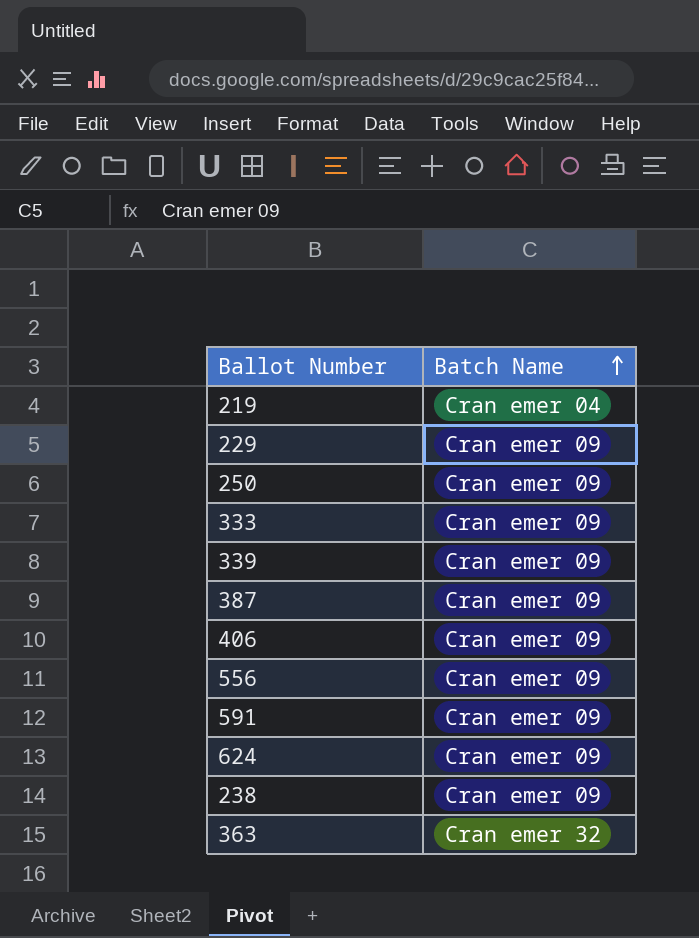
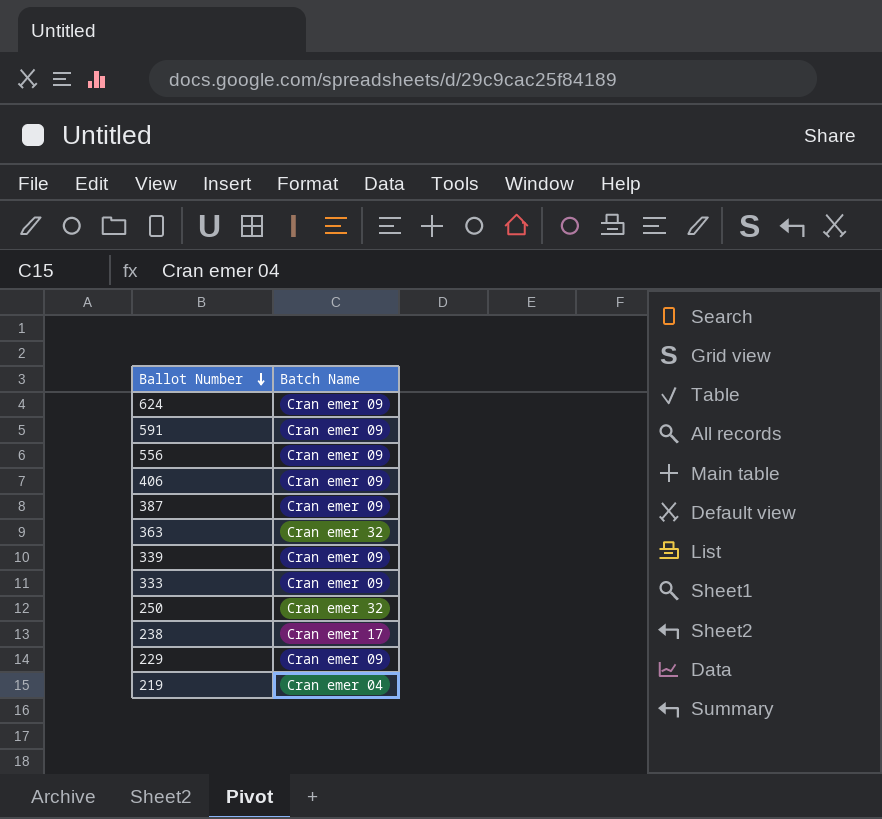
row order: Batch Name ascending -> Ballot Number descending
250 | Batch Name: Cran emer 09 -> Cran emer 32
238 | Batch Name: Cran emer 09 -> Cran emer 17

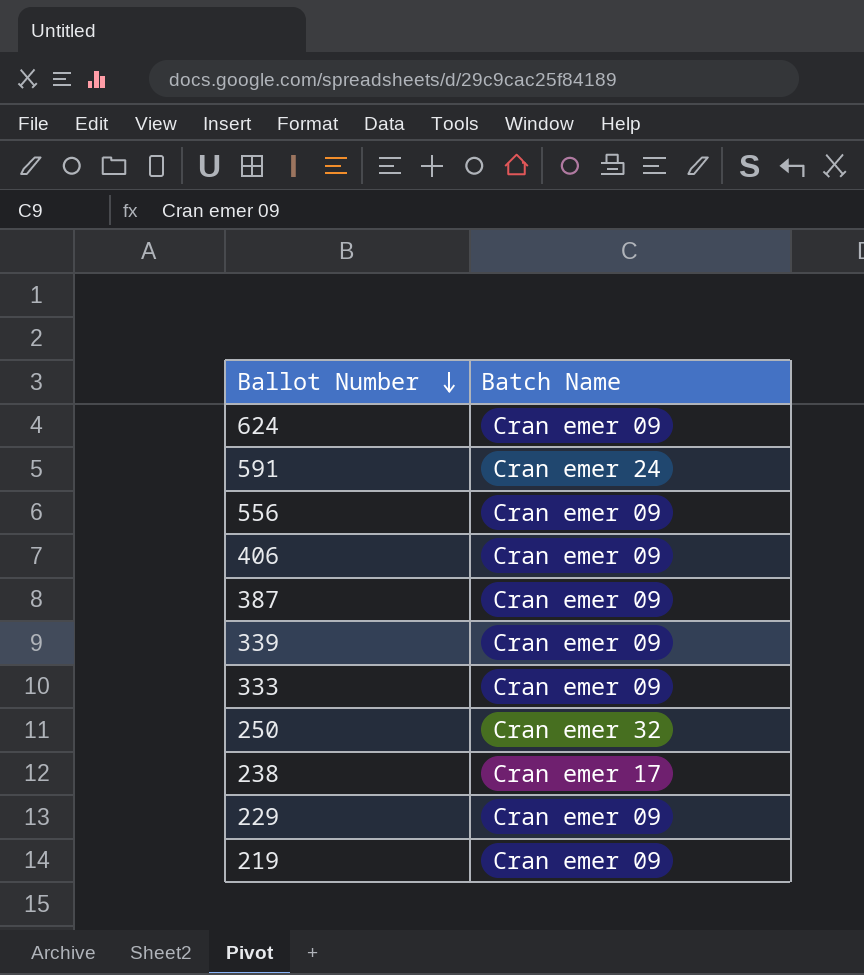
row 363: Cran emer 32 -> none
591 | Batch Name: Cran emer 09 -> Cran emer 24
219 | Batch Name: Cran emer 04 -> Cran emer 09

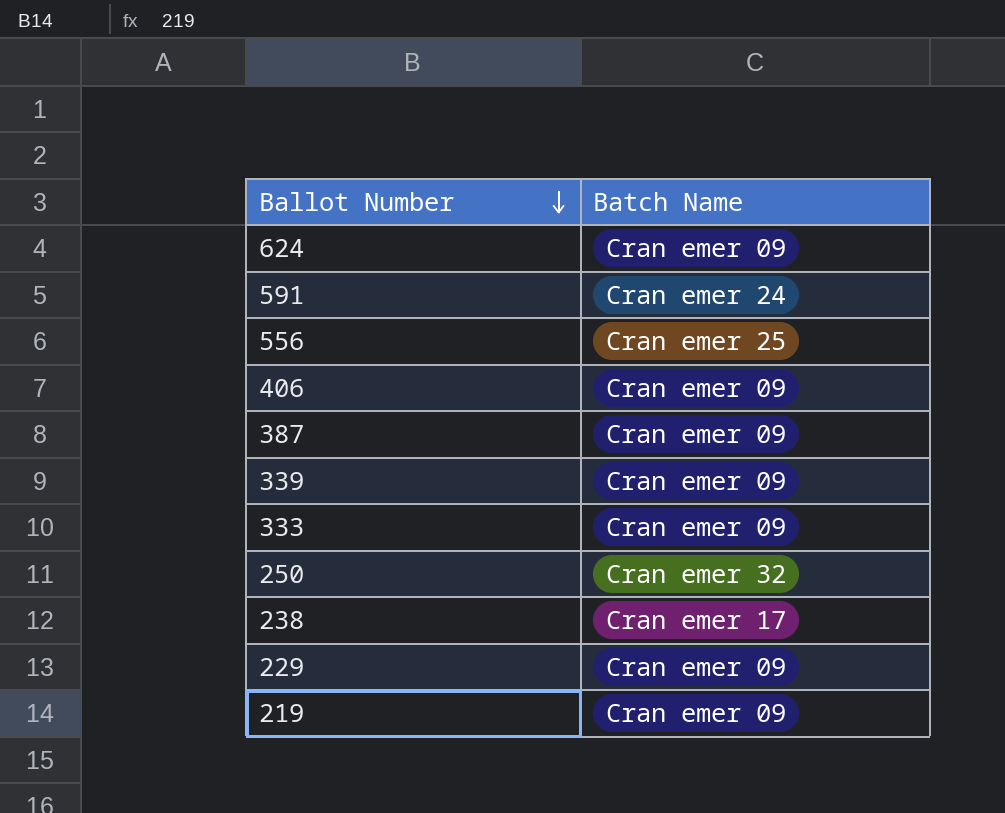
556 | Batch Name: Cran emer 09 -> Cran emer 25

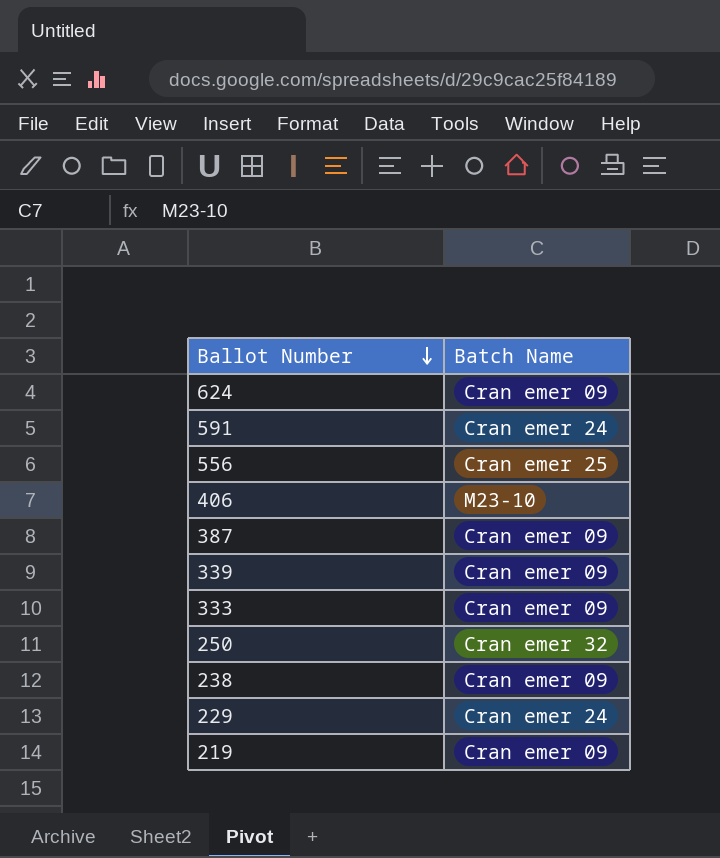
406 | Batch Name: Cran emer 09 -> M23-10
238 | Batch Name: Cran emer 17 -> Cran emer 09
229 | Batch Name: Cran emer 09 -> Cran emer 24

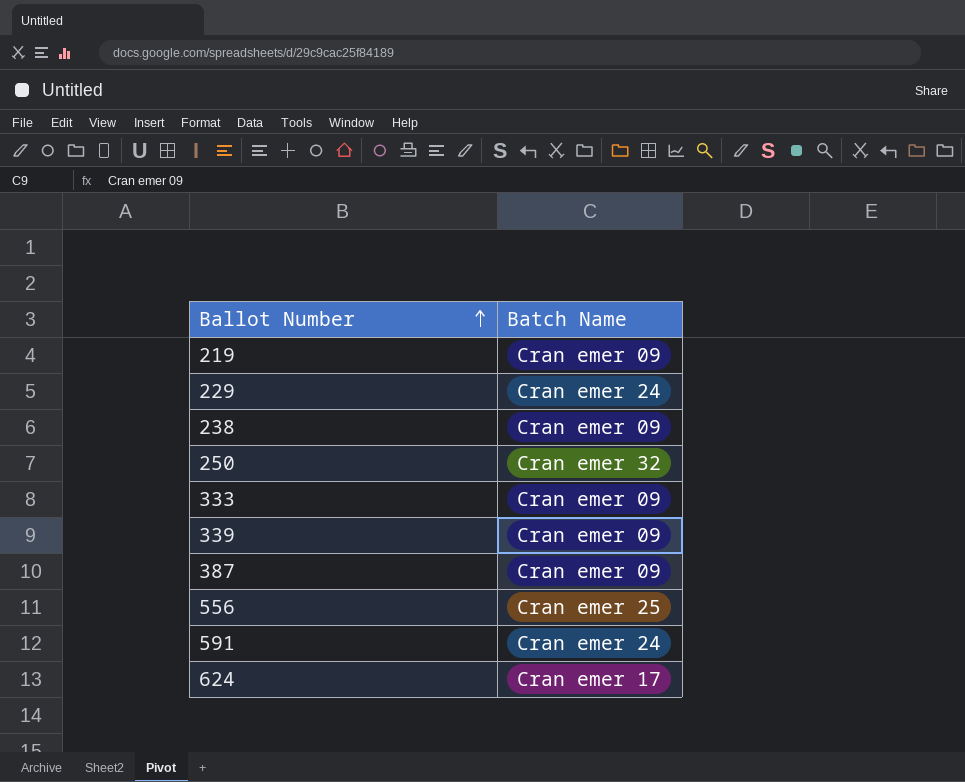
row order: Ballot Number descending -> Ballot Number ascending
row 406: M23-10 -> none
624 | Batch Name: Cran emer 09 -> Cran emer 17

